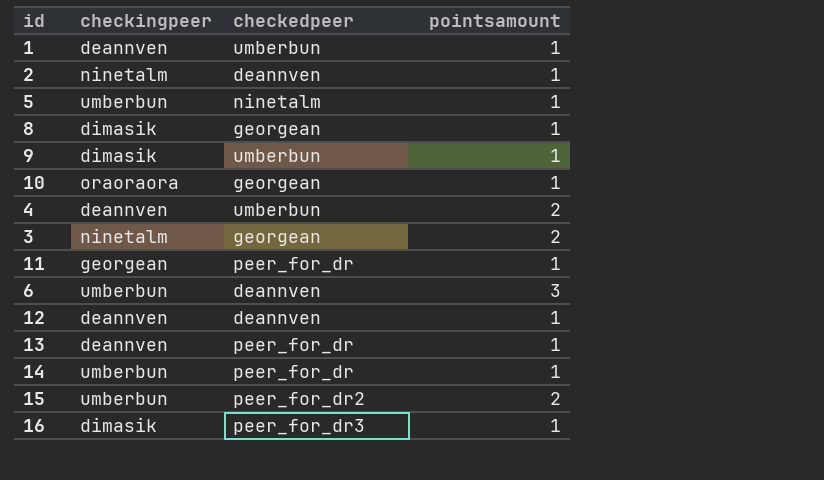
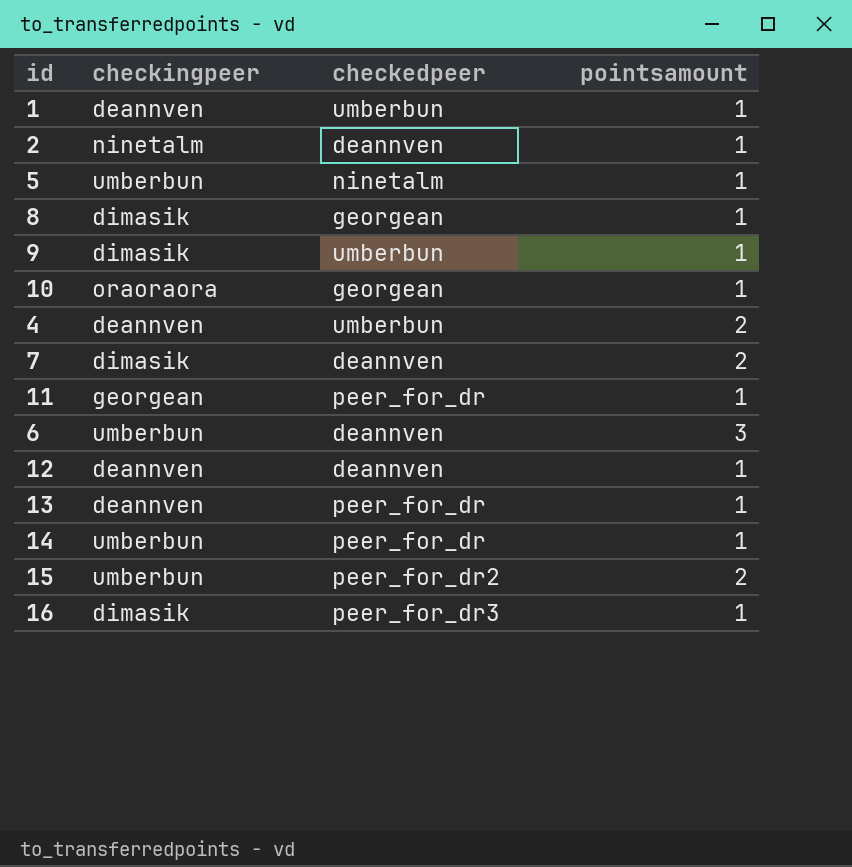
row 3: ninetalm | georgean | 2 -> none
row 7: none -> dimasik | deannven | 2

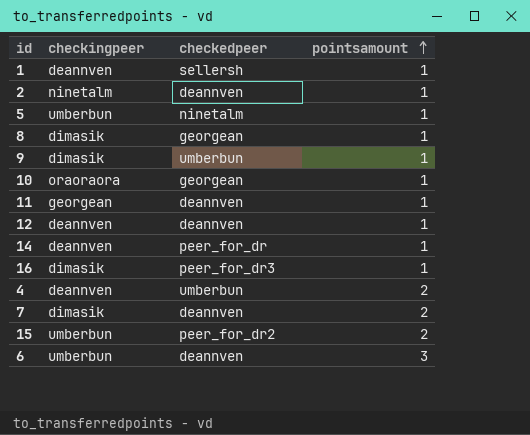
row order: none -> pointsamount ascending
row 13: deannven | peer_for_dr | 1 -> none
1 | checkedpeer: umberbun -> sellersh
11 | checkedpeer: peer_for_dr -> deannven
14 | checkingpeer: umberbun -> deannven

